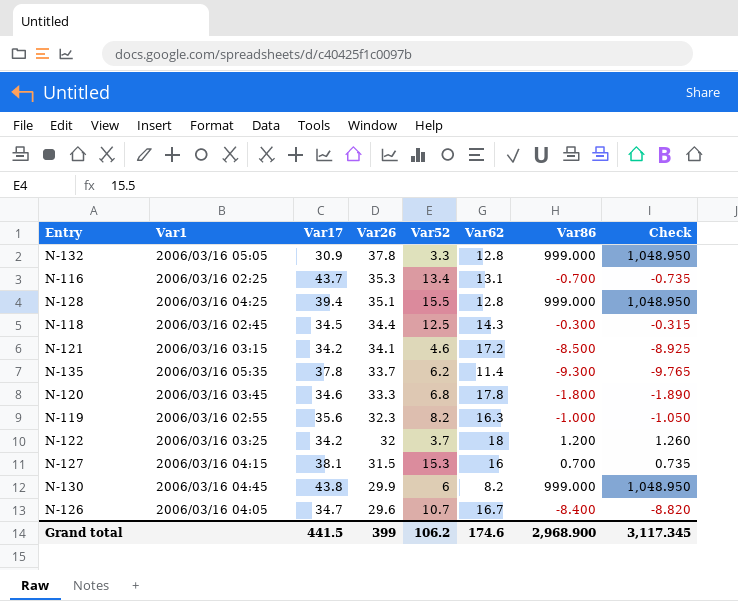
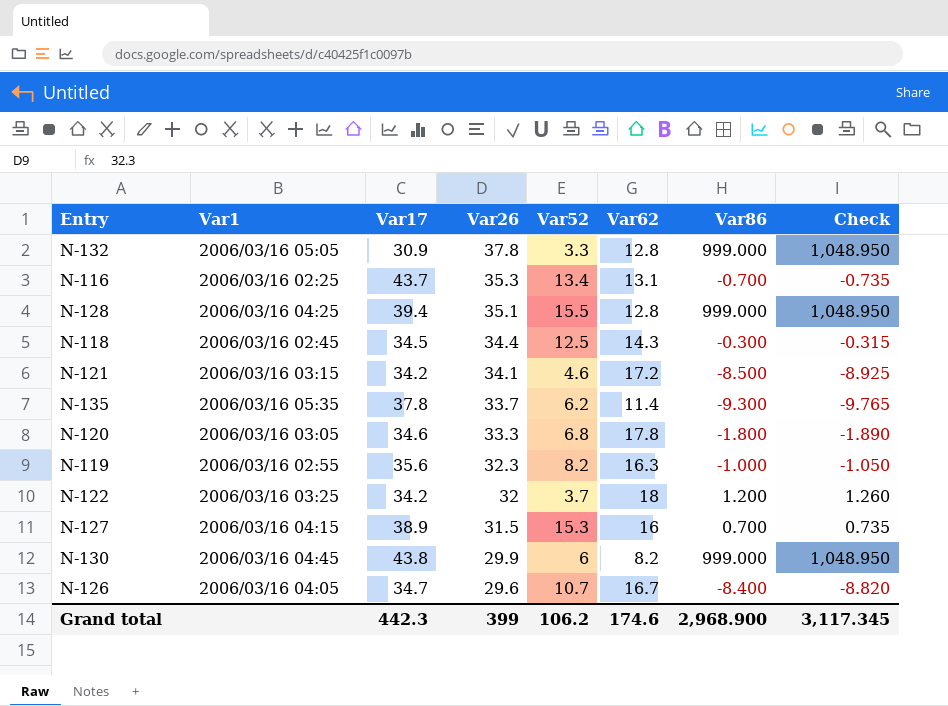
N-120 | Var1: 2006/03/16 03:45 -> 2006/03/16 03:05
N-127 | Var17: 38.1 -> 38.9
Grand total | Var17: 441.5 -> 442.3

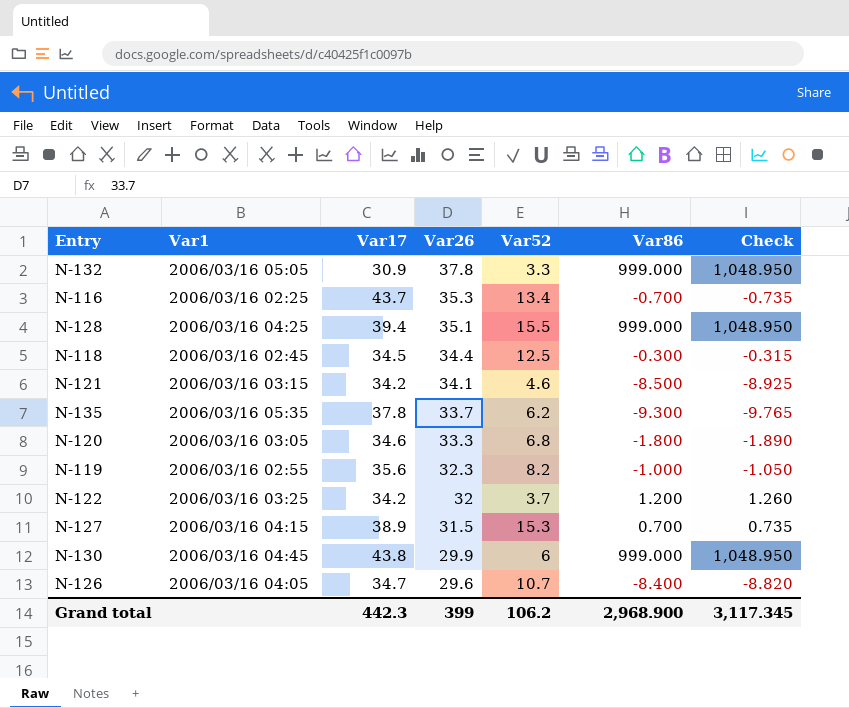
column Var62 | position: 6 -> none

